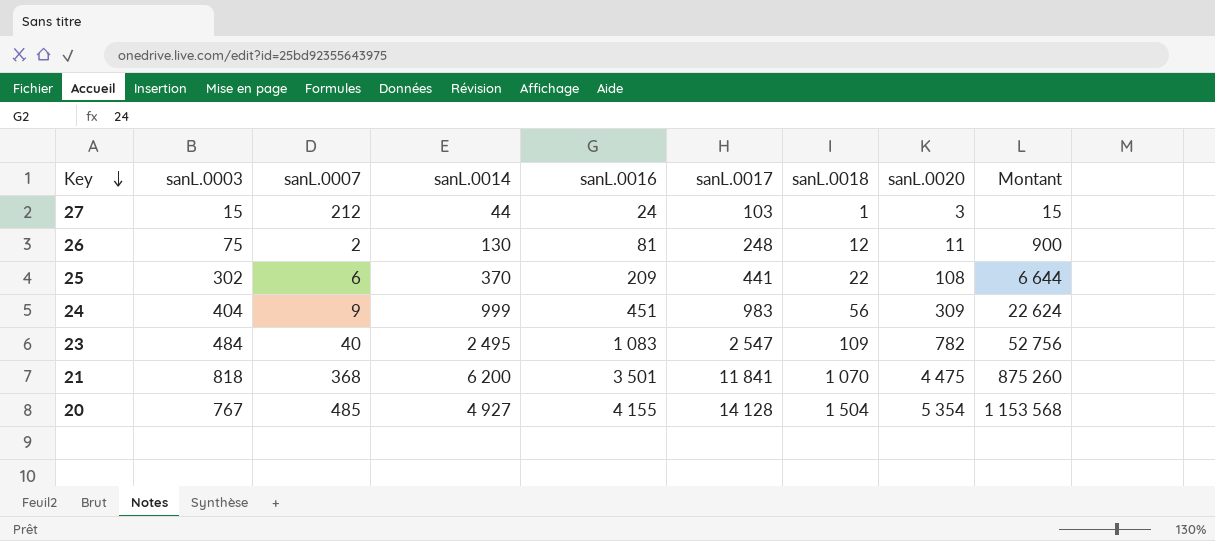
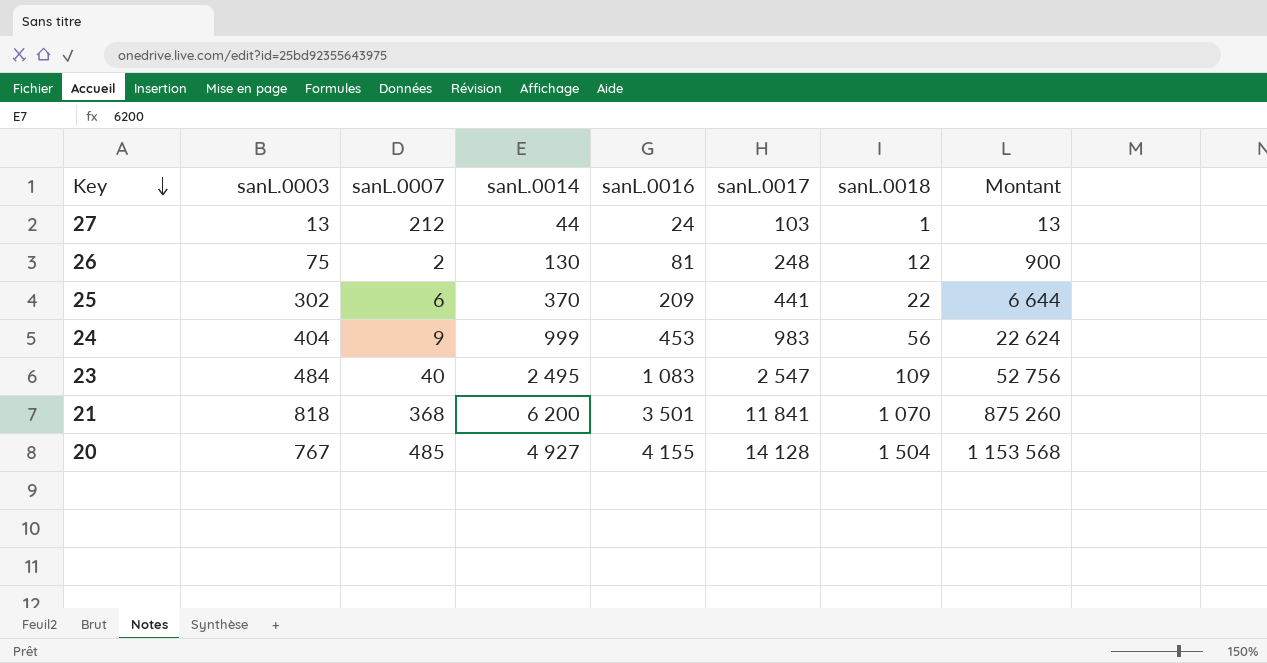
column sanL.0020 | position: 8 -> none
27 | sanL.0003: 15 -> 13
27 | Montant: 15 -> 13
24 | sanL.0016: 451 -> 453

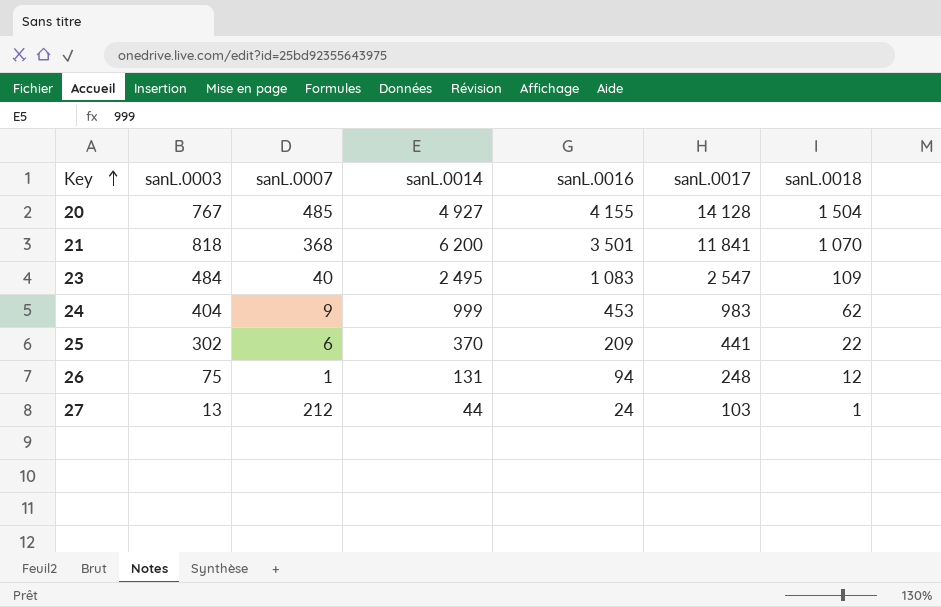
row order: Key descending -> Key ascending
column Montant | formula: [sanL.0003] * [sanL.0018] -> none
24 | sanL.0018: 56 -> 62
26 | sanL.0007: 2 -> 1
26 | sanL.0014: 130 -> 131
26 | sanL.0016: 81 -> 94

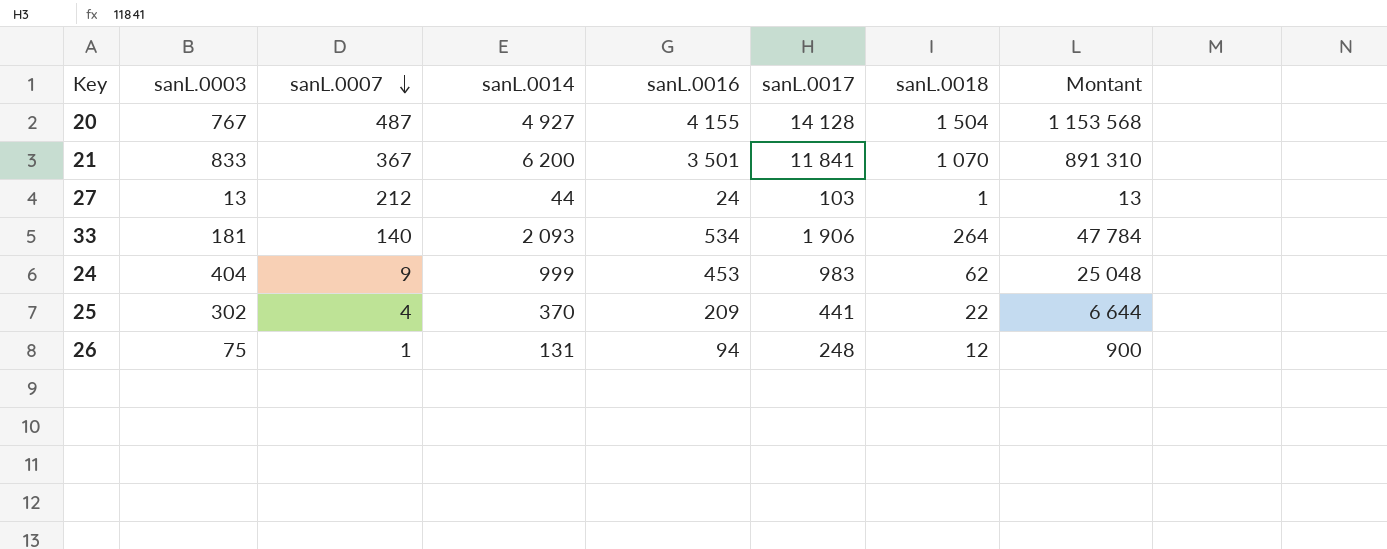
row order: Key ascending -> sanL.0007 descending
column Montant | formula: none -> [sanL.0003] * [sanL.0018]
row 23: 484 | 40 | 2 495 | 1 083 | 2 547 | 109 -> none
20 | sanL.0007: 485 -> 487
21 | sanL.0003: 818 -> 833
21 | sanL.0007: 368 -> 367
row 33: none -> 181 | 140 | 2 093 | 534 | 1 906 | 264 | 47 784
25 | sanL.0007: 6 -> 4

